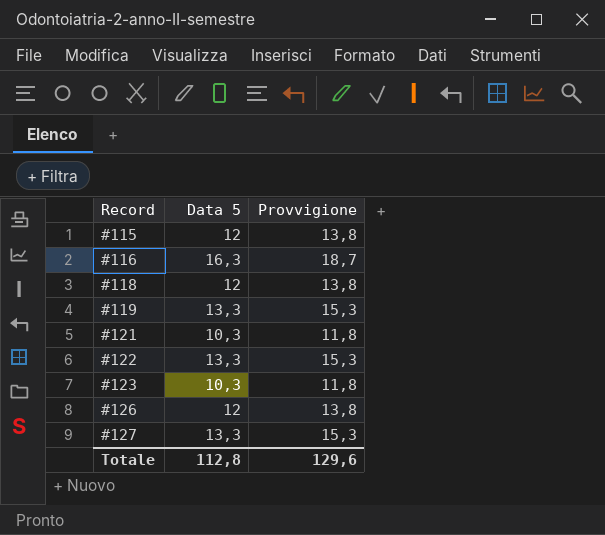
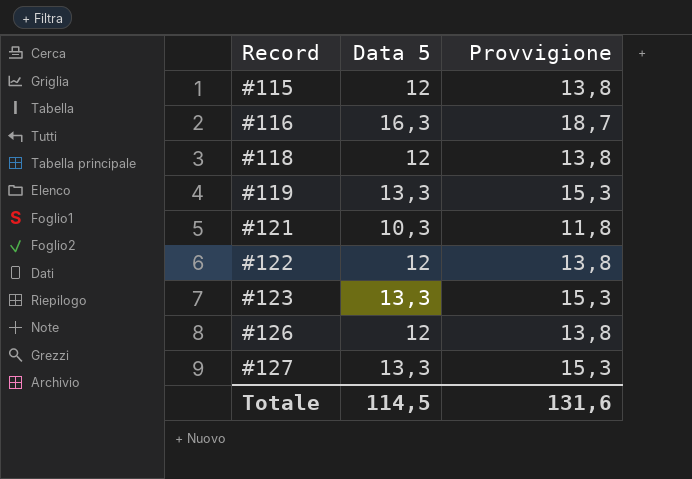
#122 | Data 5: 13,3 -> 12
#122 | Provvigione: 15,3 -> 13,8
#123 | Data 5: 10,3 -> 13,3
#123 | Provvigione: 11,8 -> 15,3
Totale | Data 5: 112,8 -> 114,5
Totale | Provvigione: 129,6 -> 131,6

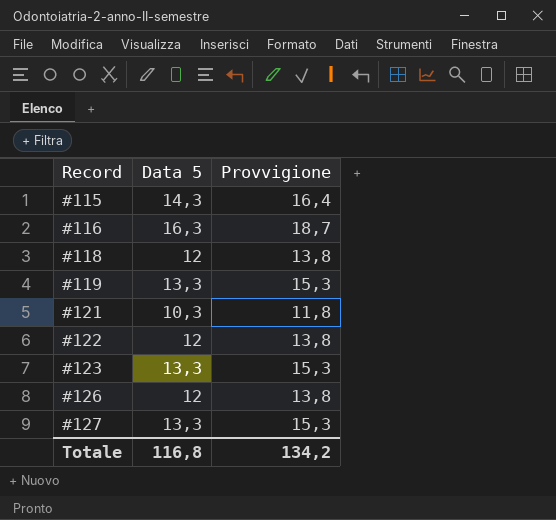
#115 | Data 5: 12 -> 14,3
#115 | Provvigione: 13,8 -> 16,4
Totale | Data 5: 114,5 -> 116,8
Totale | Provvigione: 131,6 -> 134,2

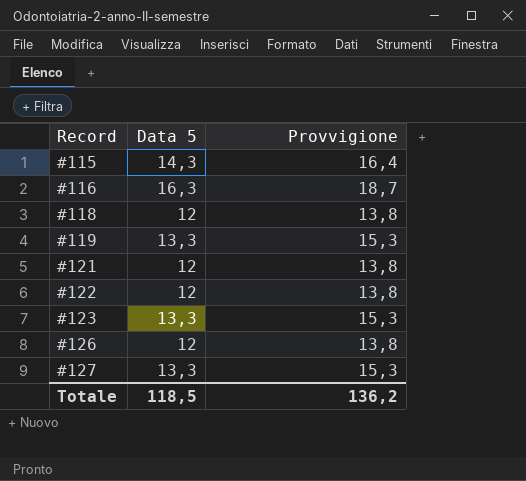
#121 | Data 5: 10,3 -> 12
#121 | Provvigione: 11,8 -> 13,8
Totale | Data 5: 116,8 -> 118,5
Totale | Provvigione: 134,2 -> 136,2

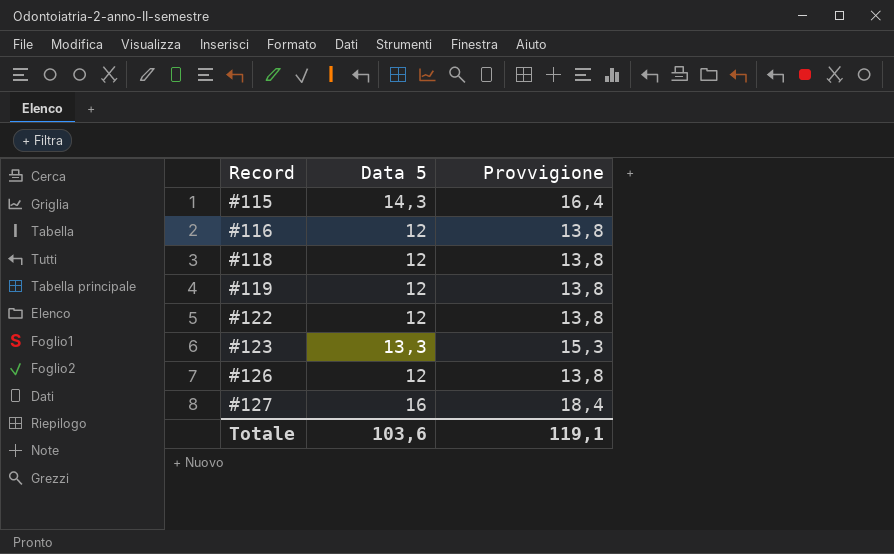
row #121: 12 | 13,8 -> none
#116 | Data 5: 16,3 -> 12
#116 | Provvigione: 18,7 -> 13,8
#119 | Data 5: 13,3 -> 12
#119 | Provvigione: 15,3 -> 13,8
#127 | Data 5: 13,3 -> 16
#127 | Provvigione: 15,3 -> 18,4
Totale | Data 5: 118,5 -> 103,6
Totale | Provvigione: 136,2 -> 119,1

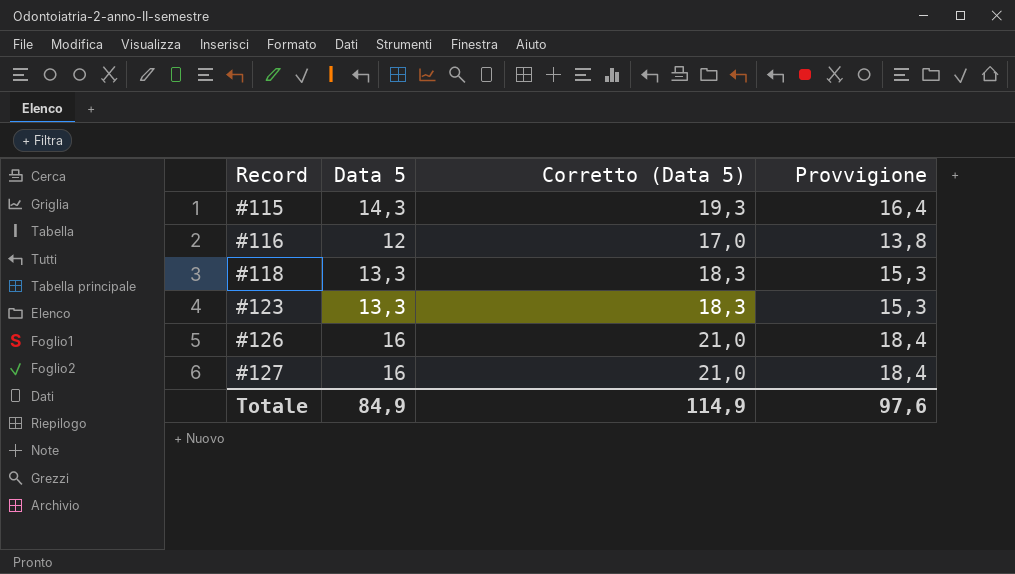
column Corretto (Data 5) | formula: none -> [Data 5] + 5
row #119: 12 | 13,8 -> none
row #122: 12 | 13,8 -> none
#118 | Data 5: 12 -> 13,3
#118 | Provvigione: 13,8 -> 15,3
#126 | Data 5: 12 -> 16
#126 | Provvigione: 13,8 -> 18,4
Totale | Data 5: 103,6 -> 84,9
Totale | Provvigione: 119,1 -> 97,6

